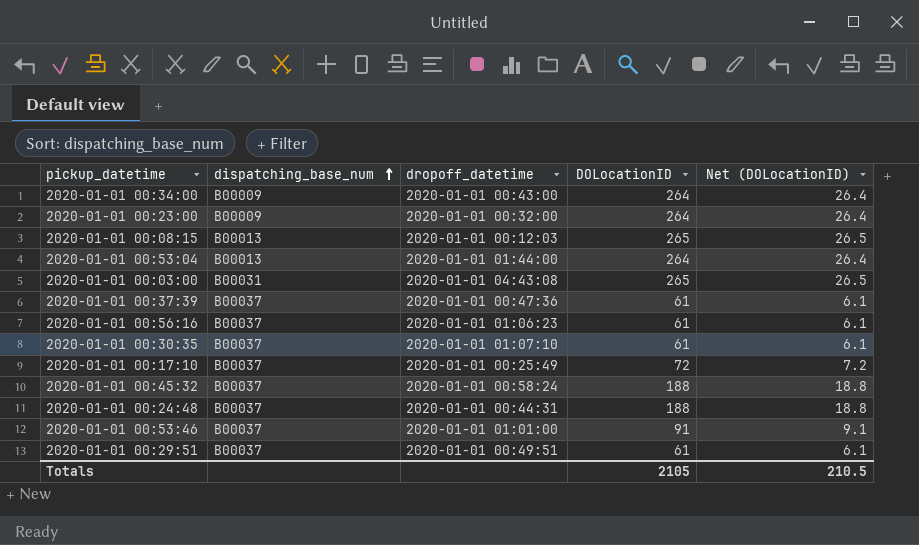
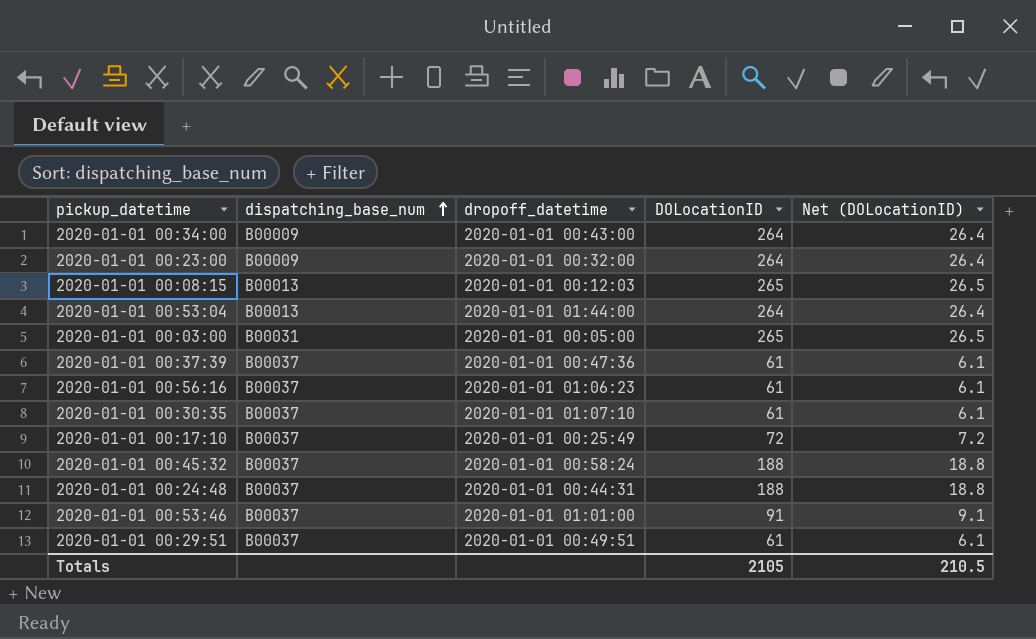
2020-01-01 00:03:00 | dropoff_datetime: 2020-01-01 04:43:08 -> 2020-01-01 00:05:00

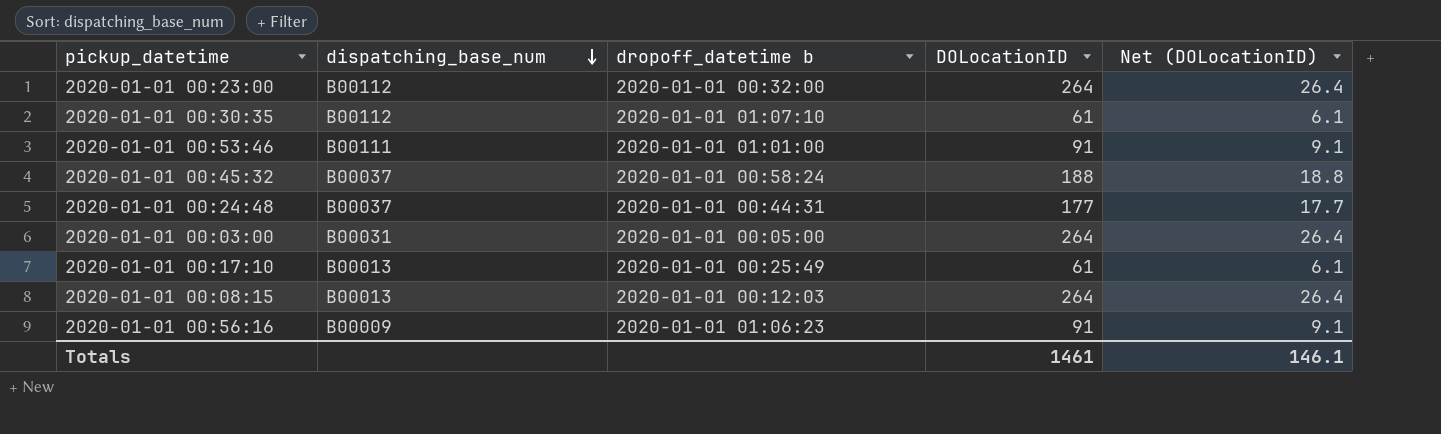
row order: dispatching_base_num ascending -> dispatching_base_num descending
column name: dropoff_datetime -> dropoff_datetime b
row 2020-01-01 00:34:00: B00009 | 2020-01-01 00:43:00 | 264 | 26.4 -> none
row 2020-01-01 00:53:04: B00013 | 2020-01-01 01:44:00 | 264 | 26.4 -> none
row 2020-01-01 00:37:39: B00037 | 2020-01-01 00:47:36 | 61 | 6.1 -> none
row 2020-01-01 00:29:51: B00037 | 2020-01-01 00:49:51 | 61 | 6.1 -> none
2020-01-01 00:23:00 | dispatching_base_num: B00009 -> B00112
2020-01-01 00:30:35 | dispatching_base_num: B00037 -> B00112
2020-01-01 00:53:46 | dispatching_base_num: B00037 -> B00111
2020-01-01 00:24:48 | DOLocationID: 188 -> 177
2020-01-01 00:24:48 | Net (DOLocationID): 18.8 -> 17.7
2020-01-01 00:03:00 | DOLocationID: 265 -> 264
2020-01-01 00:03:00 | Net (DOLocationID): 26.5 -> 26.4
2020-01-01 00:17:10 | dispatching_base_num: B00037 -> B00013
2020-01-01 00:17:10 | DOLocationID: 72 -> 61
2020-01-01 00:17:10 | Net (DOLocationID): 7.2 -> 6.1
2020-01-01 00:08:15 | DOLocationID: 265 -> 264
2020-01-01 00:08:15 | Net (DOLocationID): 26.5 -> 26.4
2020-01-01 00:56:16 | dispatching_base_num: B00037 -> B00009
2020-01-01 00:56:16 | DOLocationID: 61 -> 91
2020-01-01 00:56:16 | Net (DOLocationID): 6.1 -> 9.1
Totals | DOLocationID: 2105 -> 1461
Totals | Net (DOLocationID): 210.5 -> 146.1

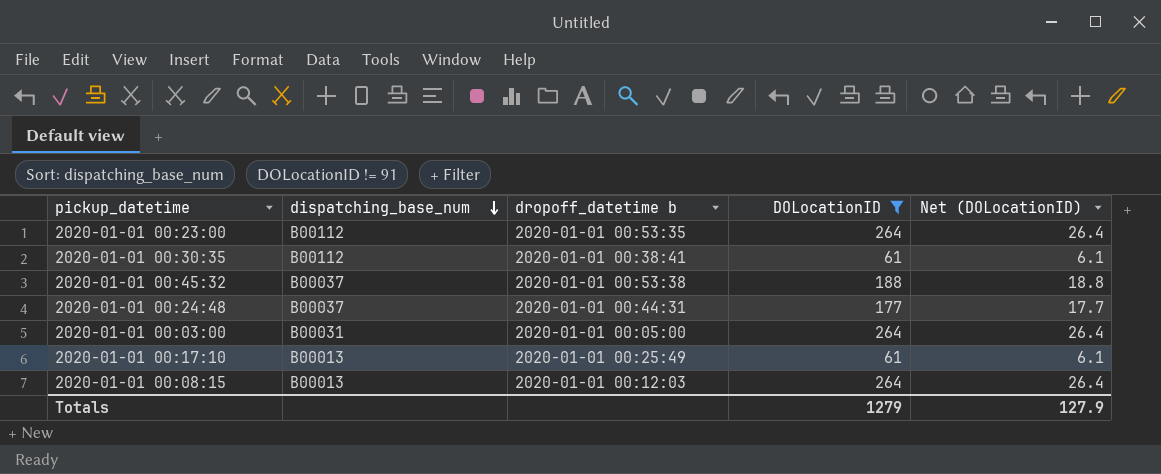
filter: none -> DOLocationID != 91
2020-01-01 00:23:00 | dropoff_datetime b: 2020-01-01 00:32:00 -> 2020-01-01 00:53:35
2020-01-01 00:30:35 | dropoff_datetime b: 2020-01-01 01:07:10 -> 2020-01-01 00:38:41
2020-01-01 00:45:32 | dropoff_datetime b: 2020-01-01 00:58:24 -> 2020-01-01 00:53:38
Totals | DOLocationID: 1461 -> 1279
Totals | Net (DOLocationID): 146.1 -> 127.9

